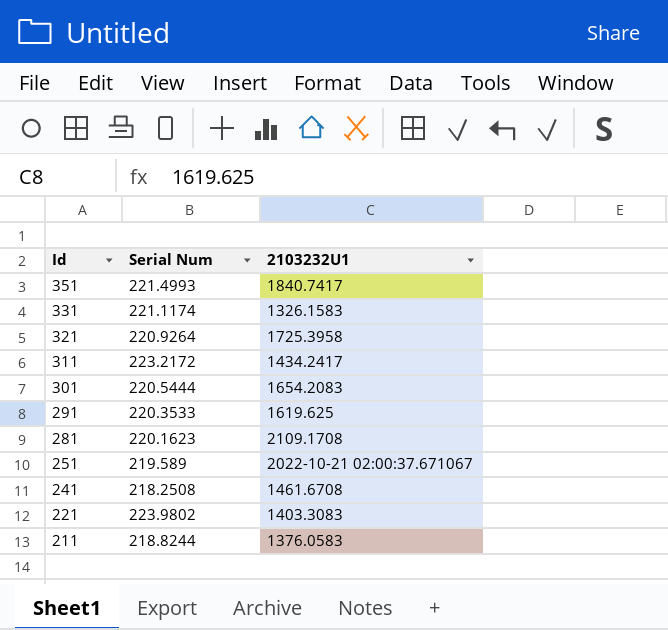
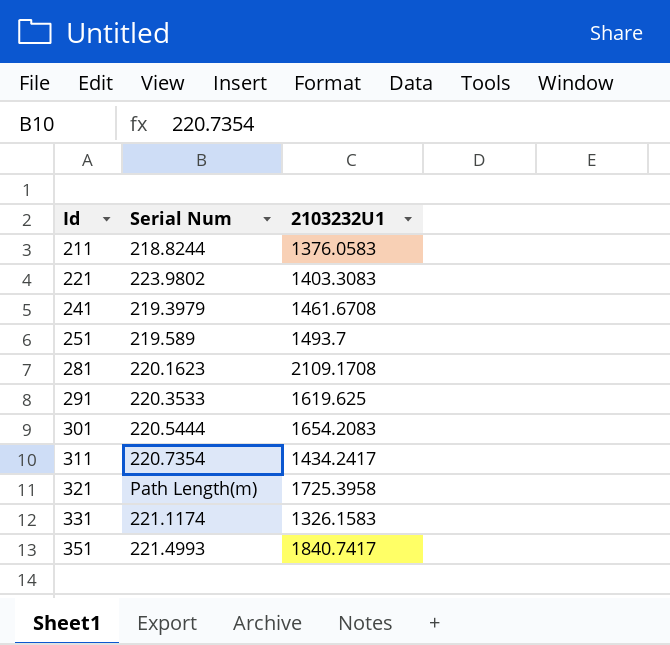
row order: Id descending -> Id ascending
241 | Serial Num: 218.2508 -> 219.3979
251 | 2103232U1: 2022-10-21 02:00:37.671067 -> 1493.7
311 | Serial Num: 223.2172 -> 220.7354
321 | Serial Num: 220.9264 -> Path Length(m)

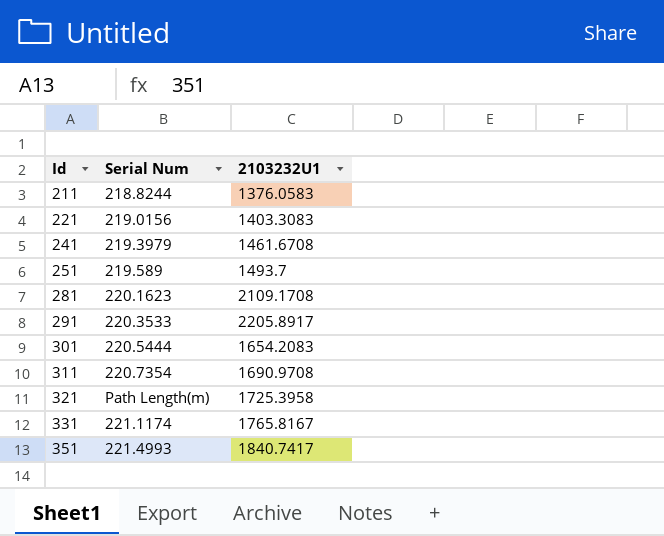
221 | Serial Num: 223.9802 -> 219.0156
291 | 2103232U1: 1619.625 -> 2205.8917
311 | 2103232U1: 1434.2417 -> 1690.9708
331 | 2103232U1: 1326.1583 -> 1765.8167

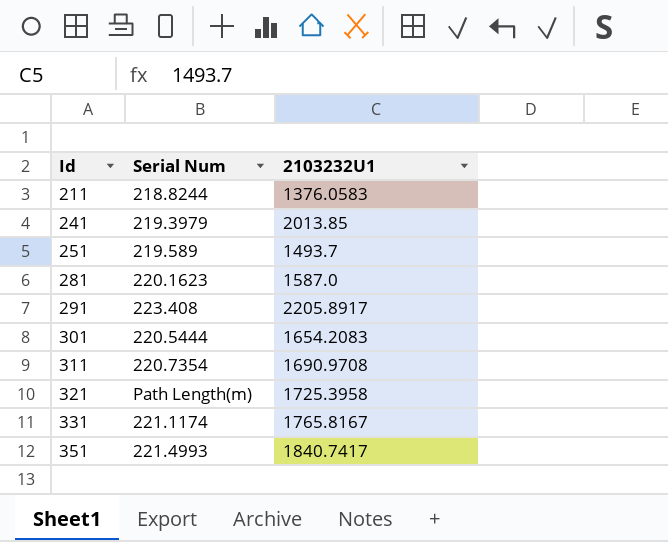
row 221: 219.0156 | 1403.3083 -> none
241 | 2103232U1: 1461.6708 -> 2013.85
281 | 2103232U1: 2109.1708 -> 1587.0
291 | Serial Num: 220.3533 -> 223.408

